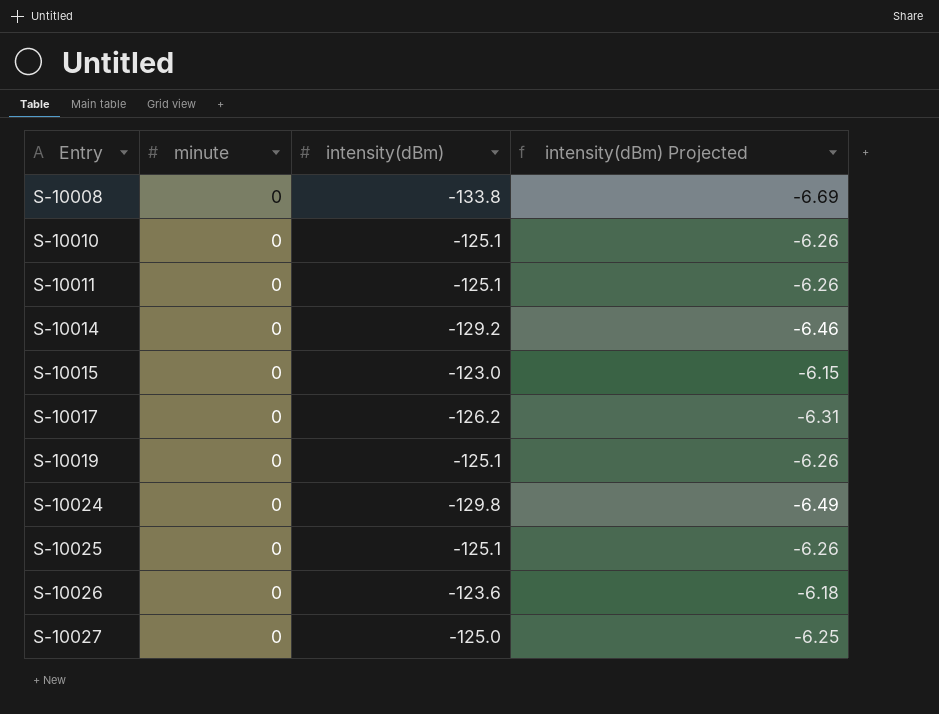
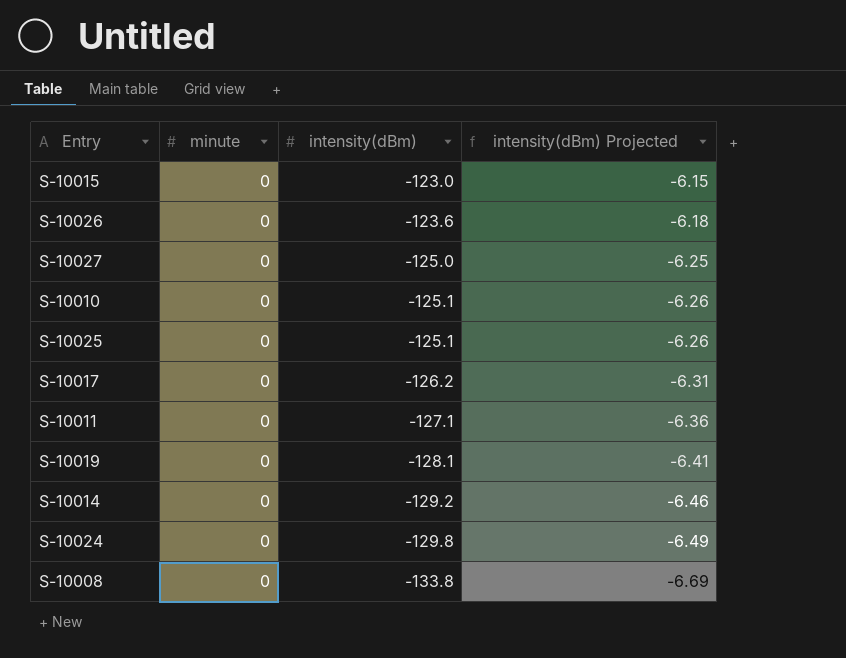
row order: Entry ascending -> intensity(dBm) descending
S-10011 | intensity(dBm): -125.1 -> -127.1
S-10011 | intensity(dBm) Projected: -6.26 -> -6.36
S-10019 | intensity(dBm): -125.1 -> -128.1
S-10019 | intensity(dBm) Projected: -6.26 -> -6.41

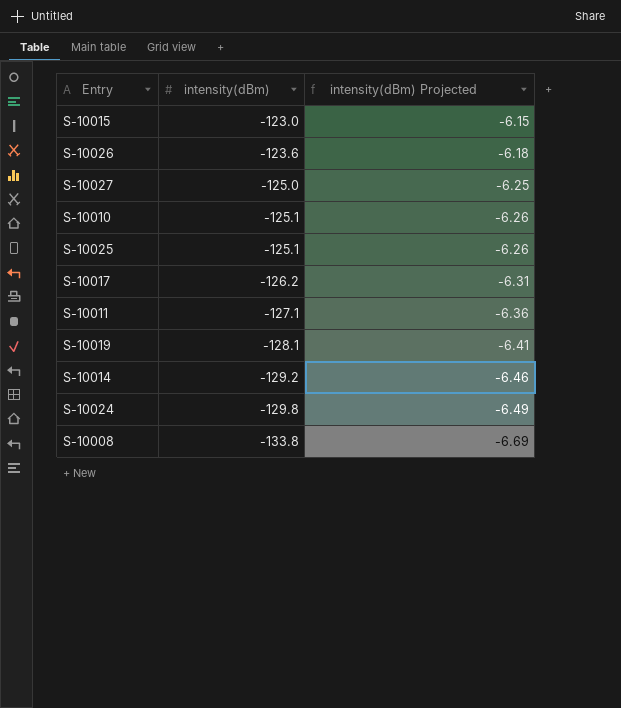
column minute | position: 2 -> none

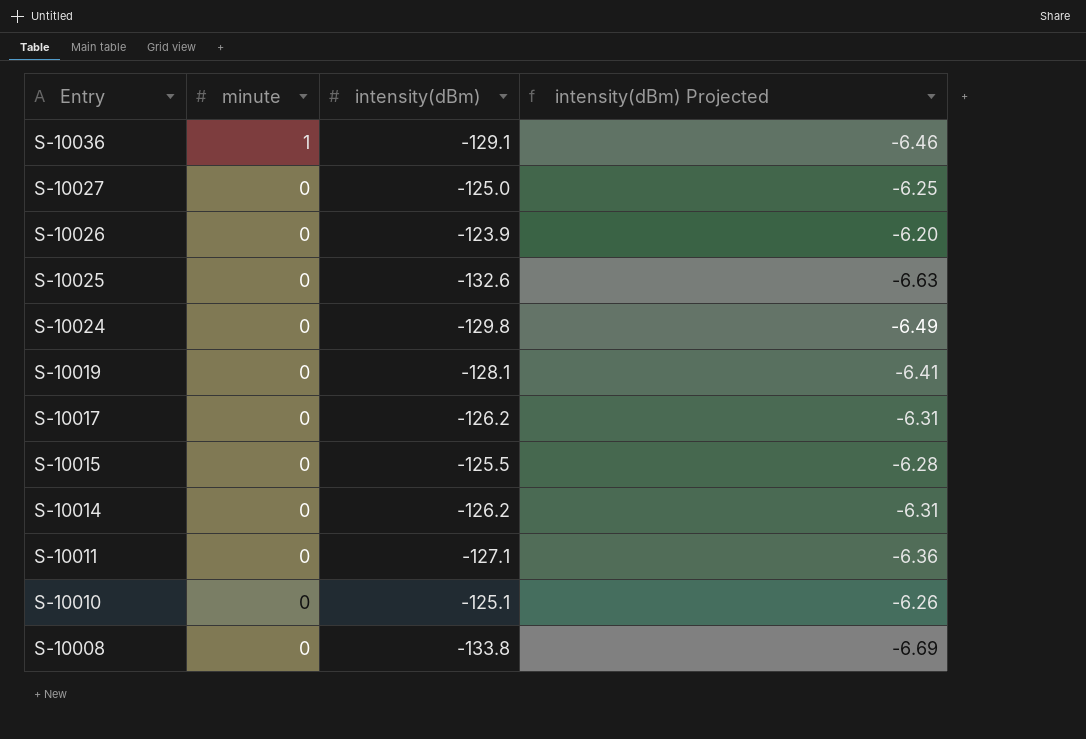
row order: intensity(dBm) descending -> Entry descending
column minute | position: none -> 2
row S-10036: none -> 1 | -129.1 | -6.46
S-10026 | intensity(dBm): -123.6 -> -123.9
S-10026 | intensity(dBm) Projected: -6.18 -> -6.20
S-10025 | intensity(dBm): -125.1 -> -132.6
S-10025 | intensity(dBm) Projected: -6.26 -> -6.63
S-10015 | intensity(dBm): -123.0 -> -125.5
S-10015 | intensity(dBm) Projected: -6.15 -> -6.28
S-10014 | intensity(dBm): -129.2 -> -126.2
S-10014 | intensity(dBm) Projected: -6.46 -> -6.31

